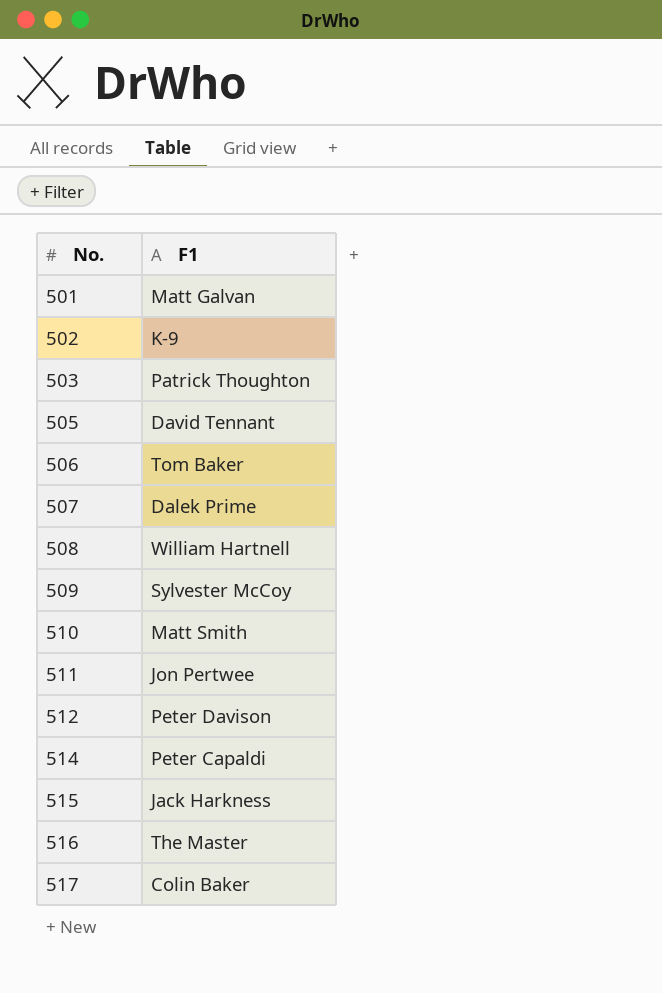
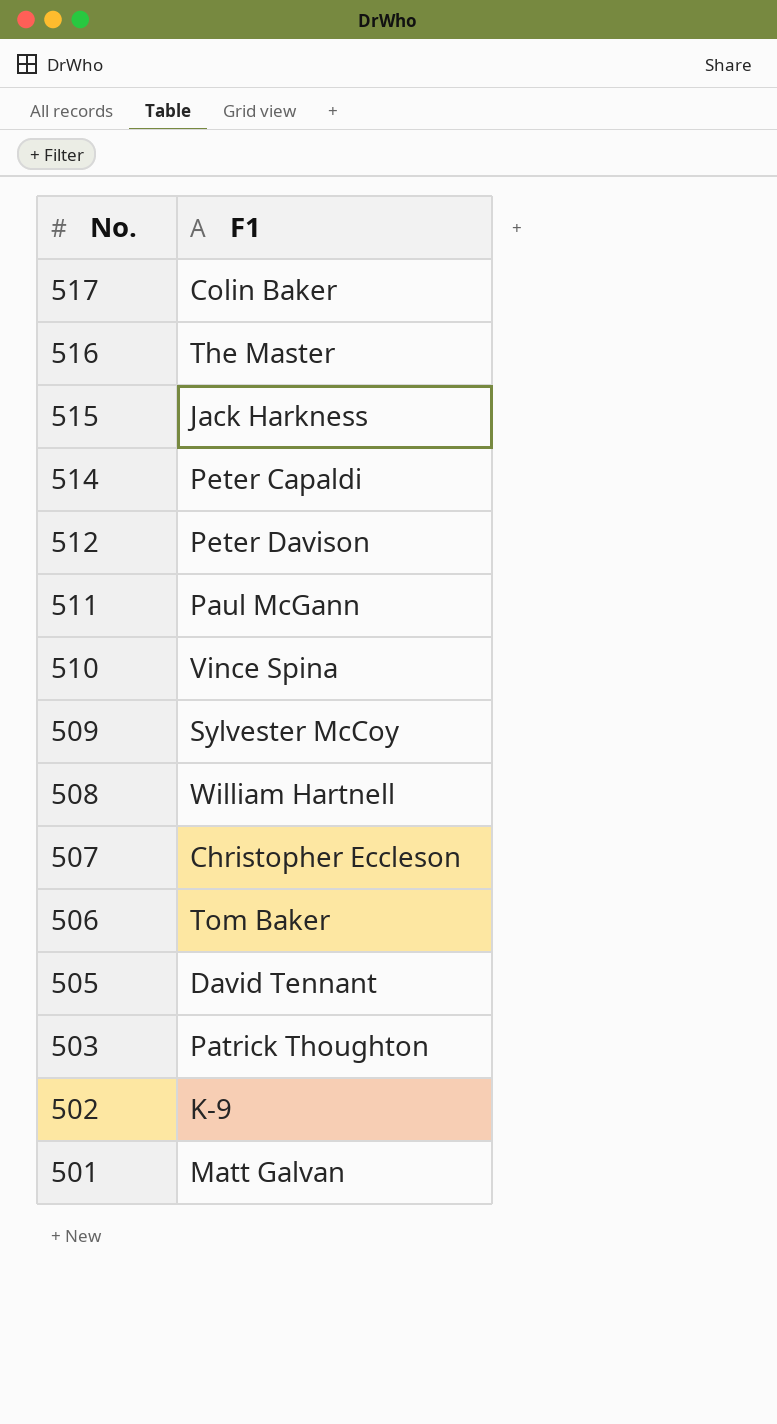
row order: No. ascending -> No. descending
511 | F1: Jon Pertwee -> Paul McGann
510 | F1: Matt Smith -> Vince Spina
507 | F1: Dalek Prime -> Christopher Eccleson

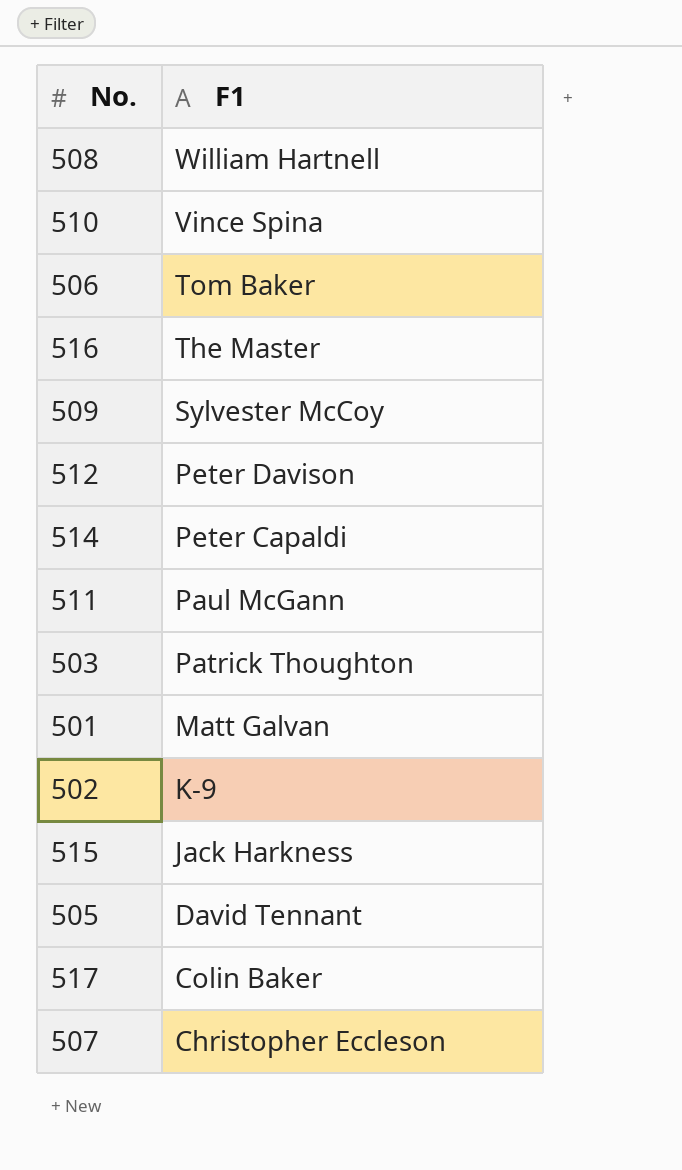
row order: No. descending -> F1 descending

